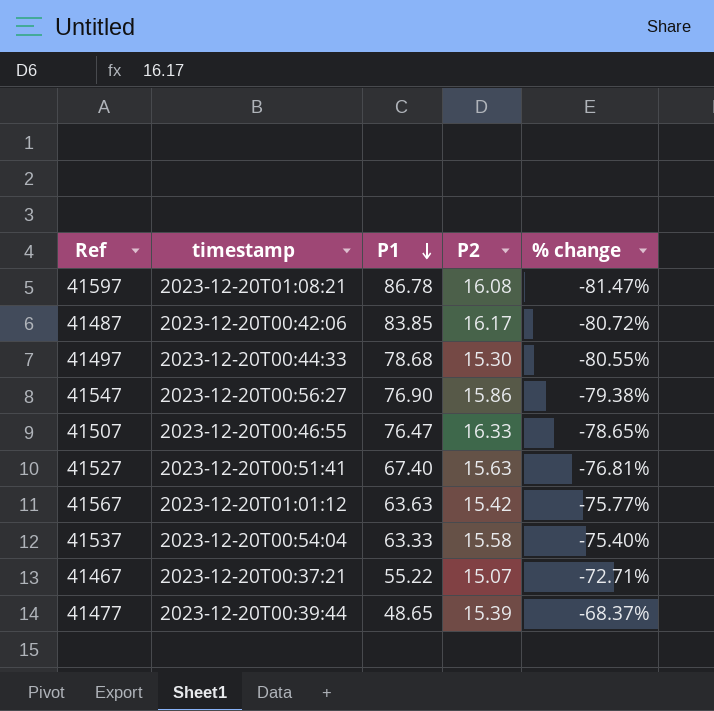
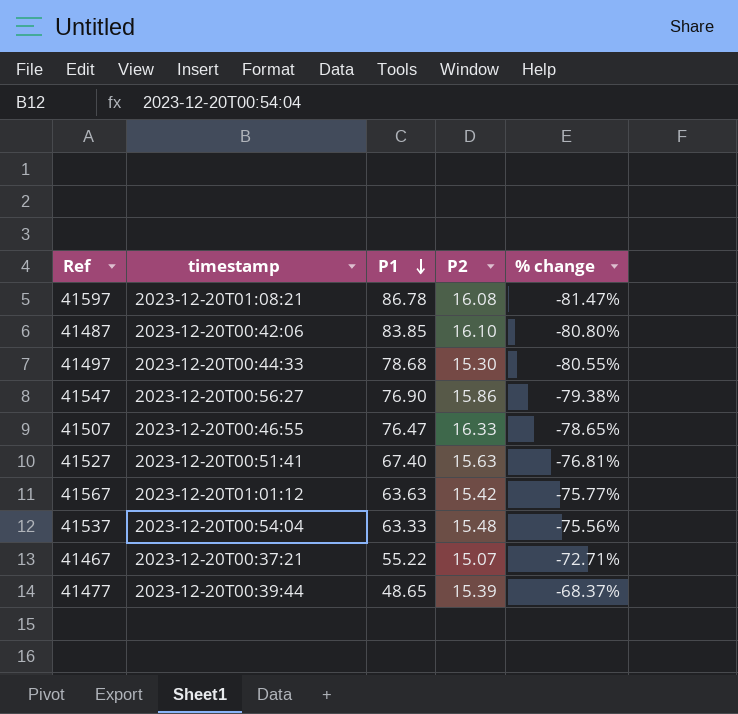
41487 | P2: 16.17 -> 16.10
41487 | % change: -80.72% -> -80.80%
41537 | P2: 15.58 -> 15.48
41537 | % change: -75.40% -> -75.56%

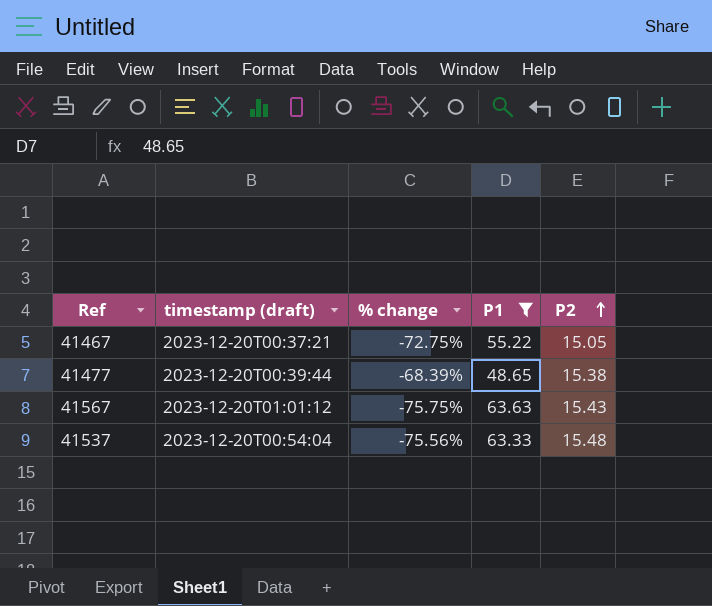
filter: none -> P1 <= 63.63
row order: P1 descending -> P2 ascending
column name: timestamp -> timestamp (draft)
column % change | position: 5 -> 3
41467 | % change: -72.71% -> -72.75%
41467 | P2: 15.07 -> 15.05
41477 | % change: -68.37% -> -68.39%
41477 | P2: 15.39 -> 15.38
41567 | % change: -75.77% -> -75.75%
41567 | P2: 15.42 -> 15.43

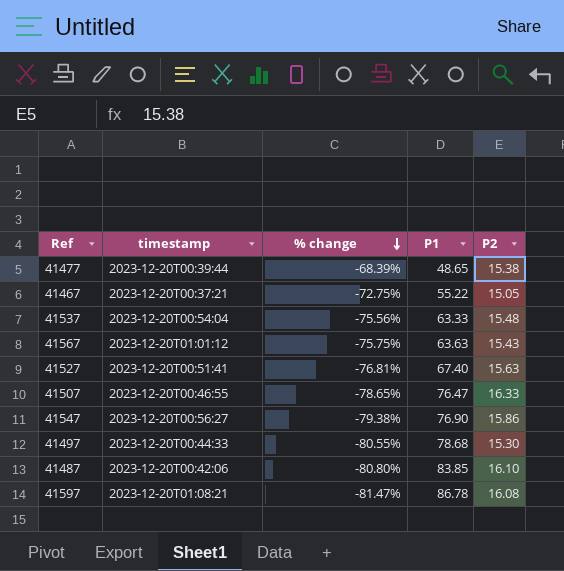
filter: P1 <= 63.63 -> none
row order: P2 ascending -> % change descending
column name: timestamp (draft) -> timestamp

